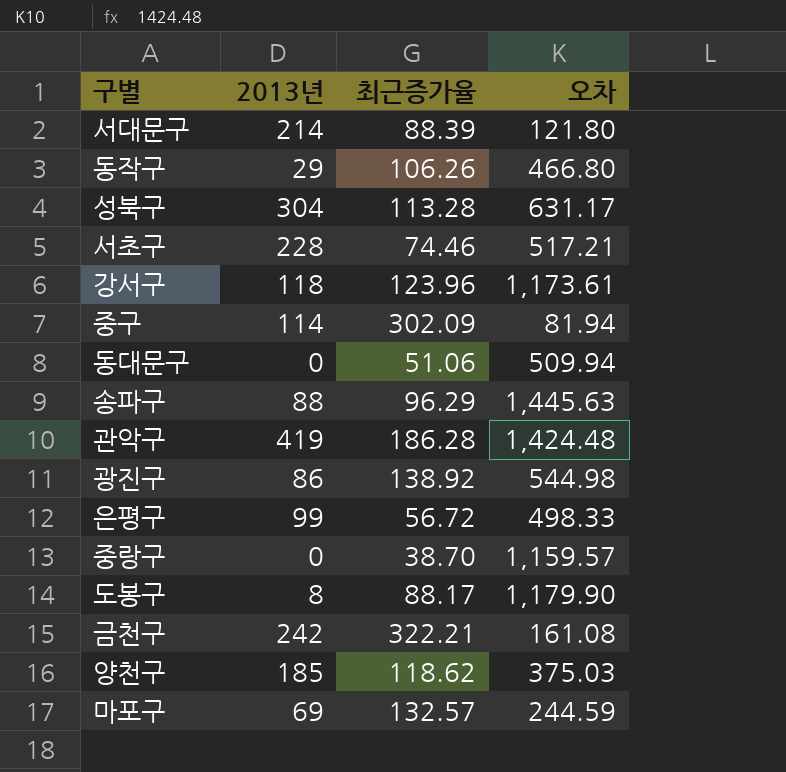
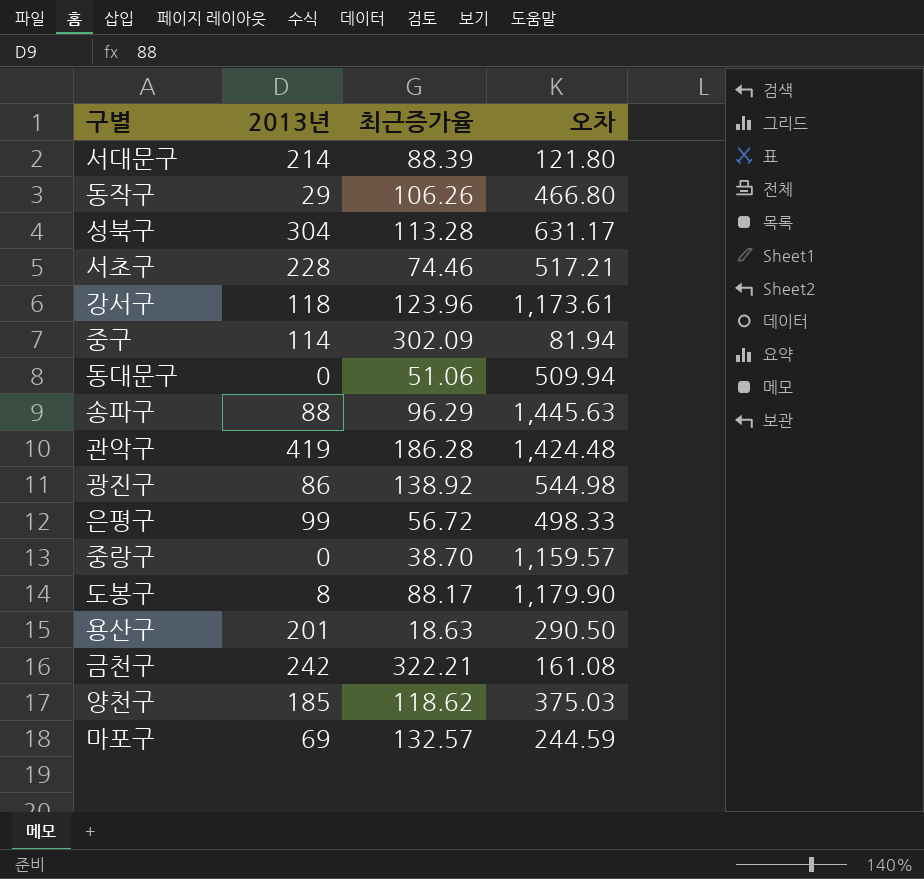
row 용산구: none -> 201 | 18.63 | 290.50

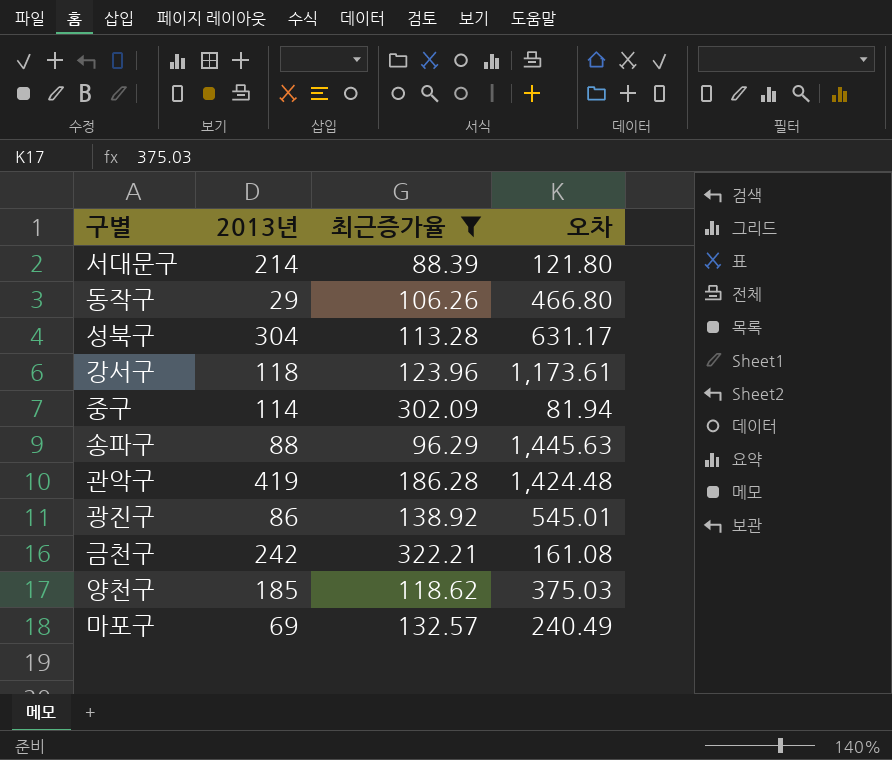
filter: none -> 최근증가율 >= 88.39
광진구 | 오차: 544.98 -> 545.01
마포구 | 오차: 244.59 -> 240.49

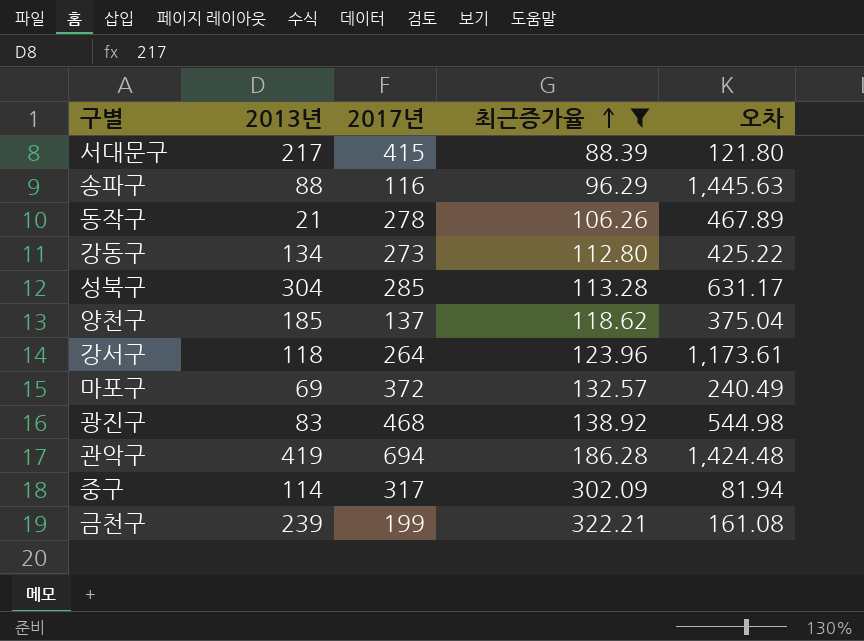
row order: none -> 최근증가율 ascending
column 2017년 | position: none -> 3
서대문구 | 2013년: 214 -> 217
동작구 | 2013년: 29 -> 21
동작구 | 오차: 466.80 -> 467.89
row 강동구: none -> 134 | 273 | 112.80 | 425.22
양천구 | 오차: 375.03 -> 375.04
광진구 | 2013년: 86 -> 83
광진구 | 오차: 545.01 -> 544.98
금천구 | 2013년: 242 -> 239

